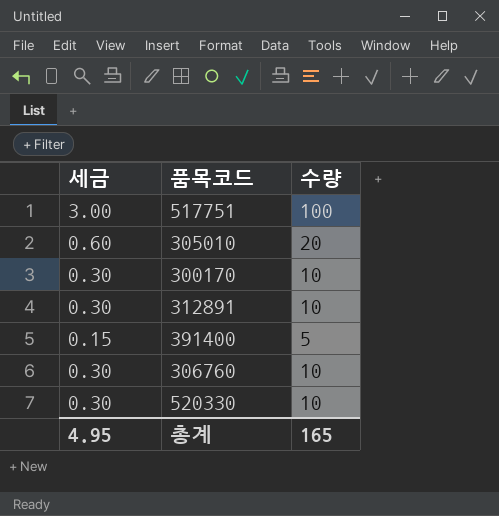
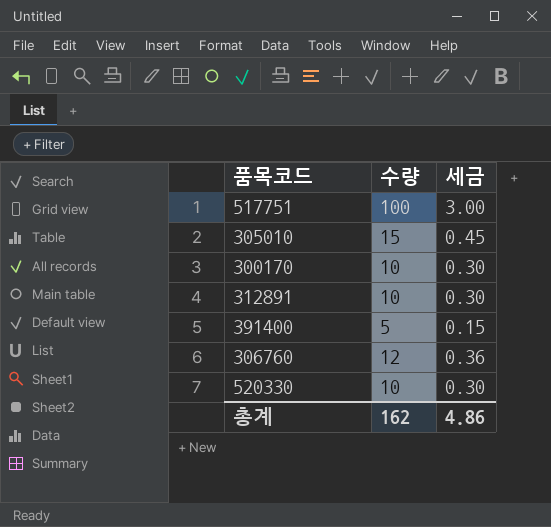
column 세금 | position: 1 -> 3
305010 | 수량: 20 -> 15
305010 | 세금: 0.60 -> 0.45
306760 | 수량: 10 -> 12
306760 | 세금: 0.30 -> 0.36
총계 | 수량: 165 -> 162
총계 | 세금: 4.95 -> 4.86

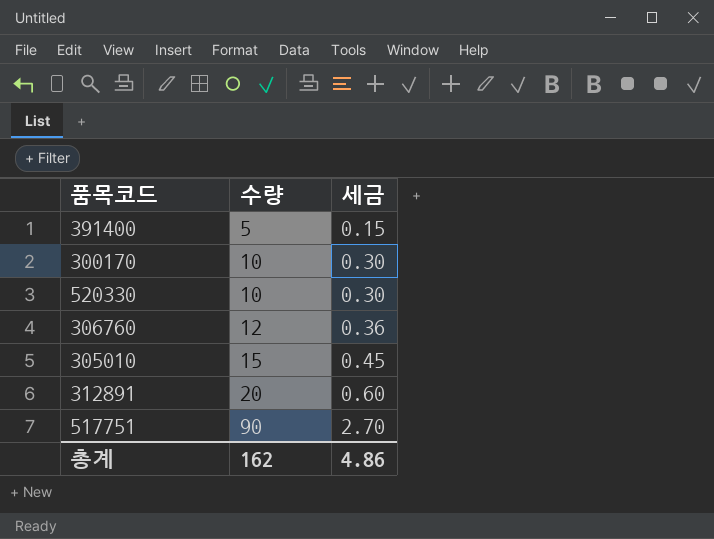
row order: none -> 수량 ascending
312891 | 수량: 10 -> 20
312891 | 세금: 0.30 -> 0.60
517751 | 수량: 100 -> 90
517751 | 세금: 3.00 -> 2.70

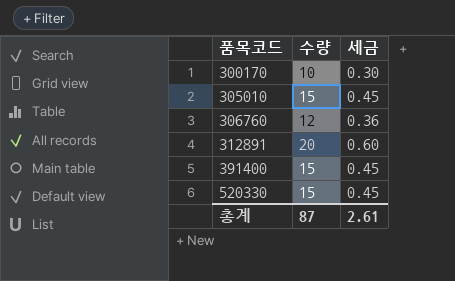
row order: 수량 ascending -> 품목코드 ascending
row 517751: 90 | 2.70 -> none
391400 | 수량: 5 -> 15
391400 | 세금: 0.15 -> 0.45
520330 | 수량: 10 -> 15
520330 | 세금: 0.30 -> 0.45
총계 | 수량: 162 -> 87
총계 | 세금: 4.86 -> 2.61

